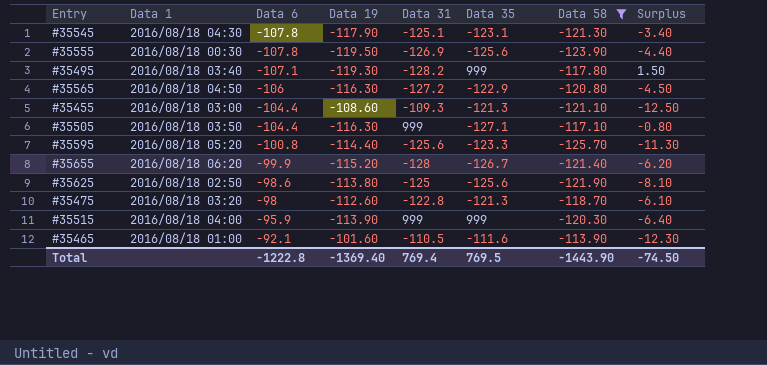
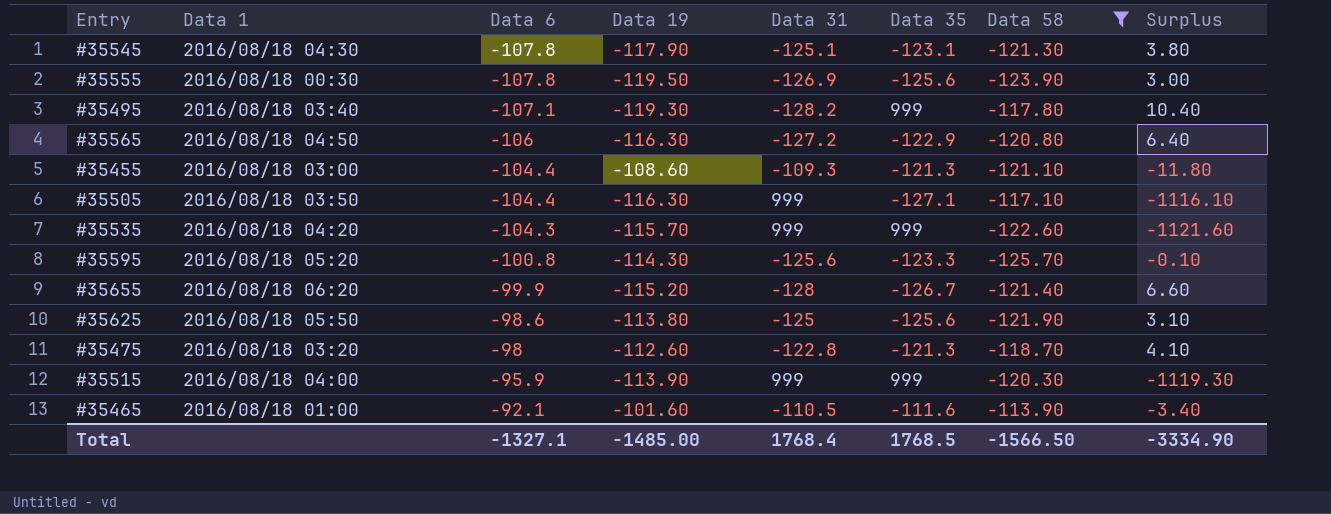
column Surplus | formula: [Data 58] - [Data 19] -> [Data 58] - [Data 31]
row #35535: none -> 2016/08/18 04:20 | -104.3 | -115.70 | 999 | 999 | -122.60 | -1121.60
#35595 | Data 19: -114.40 -> -114.30
#35625 | Data 1: 2016/08/18 02:50 -> 2016/08/18 05:50
Total | Data 6: -1222.8 -> -1327.1
Total | Data 19: -1369.40 -> -1485.00
Total | Data 31: 769.4 -> 1768.4
Total | Data 35: 769.5 -> 1768.5
Total | Data 58: -1443.90 -> -1566.50
Total | Surplus: -74.50 -> -3334.90

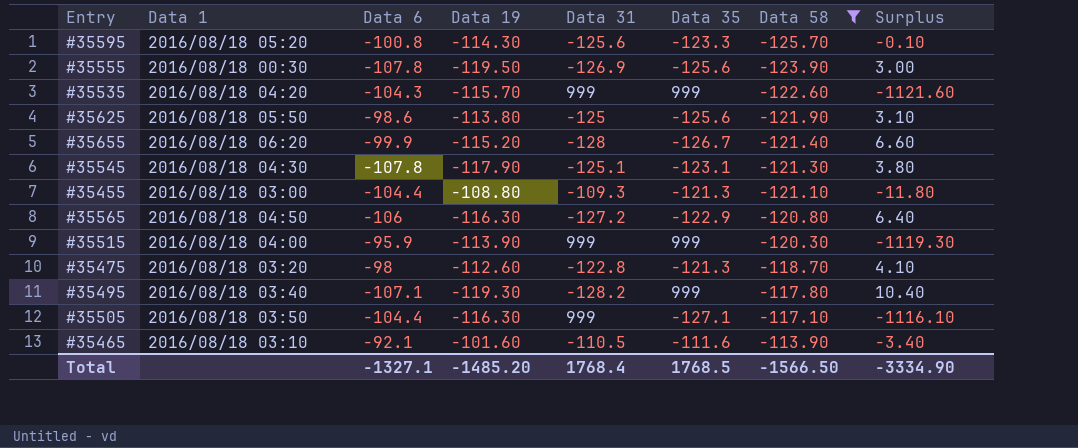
row order: Data 6 ascending -> Data 58 ascending
#35455 | Data 19: -108.60 -> -108.80
#35465 | Data 1: 2016/08/18 01:00 -> 2016/08/18 03:10
Total | Data 19: -1485.00 -> -1485.20

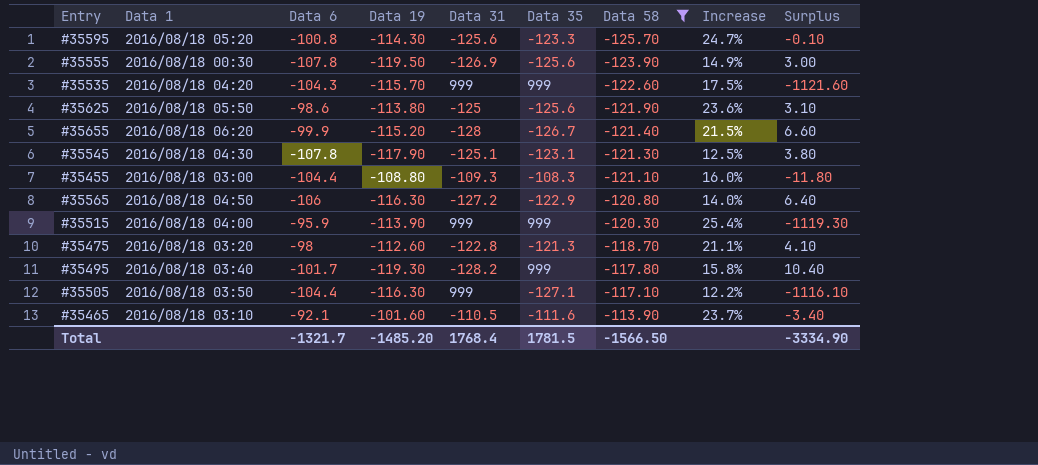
column Increase | formula: none -> ([Data 58] - [Data 6]) / [Data 6]
#35455 | Data 35: -121.3 -> -108.3
#35495 | Data 6: -107.1 -> -101.7
Total | Data 6: -1327.1 -> -1321.7
Total | Data 35: 1768.5 -> 1781.5

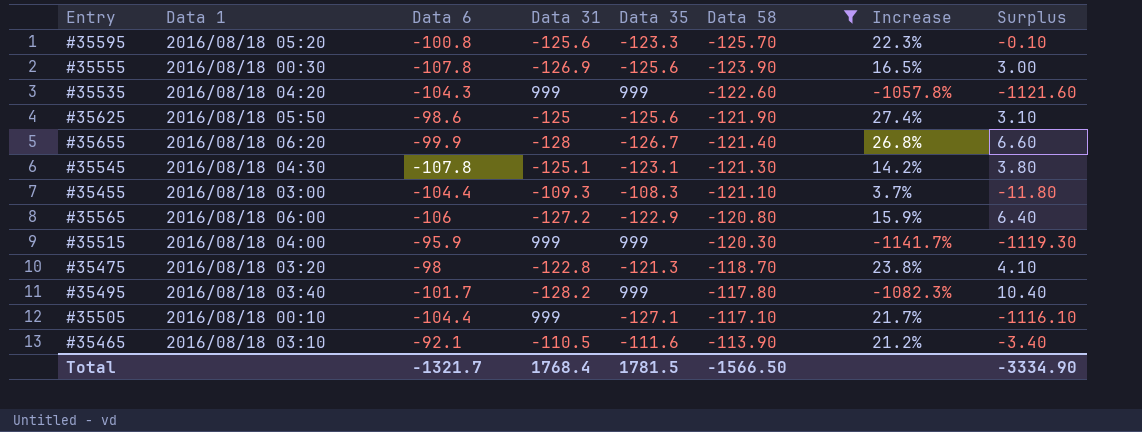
column Data 19 | position: 4 -> none
column Increase | formula: ([Data 58] - [Data 6]) / [Data 6] -> ([Data 35] - [Data 6]) / [Data 6]
#35565 | Data 1: 2016/08/18 04:50 -> 2016/08/18 06:00
#35505 | Data 1: 2016/08/18 03:50 -> 2016/08/18 00:10

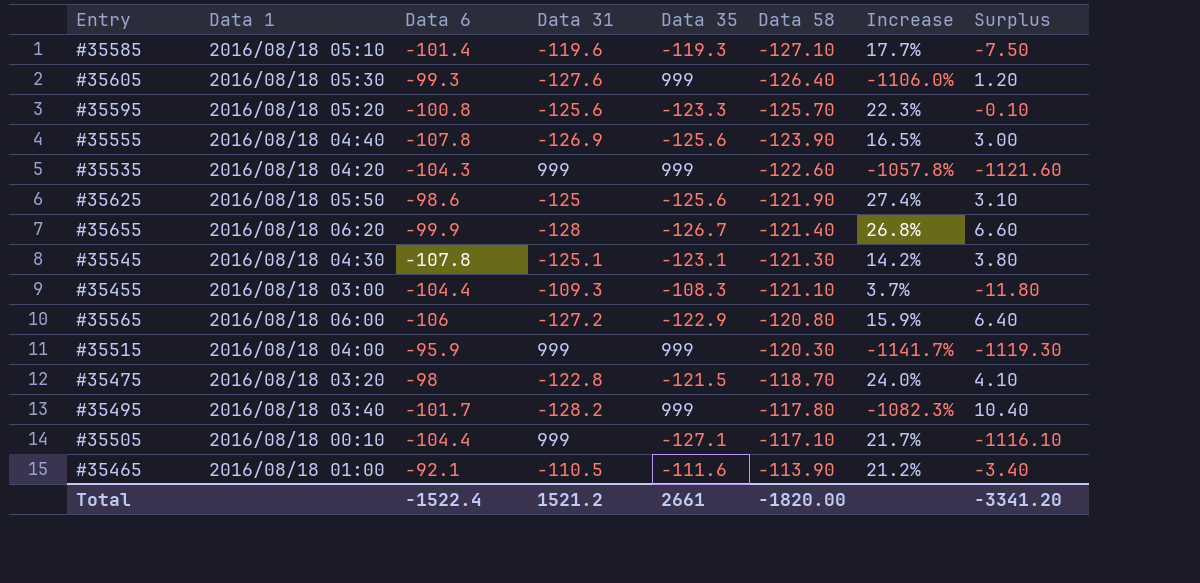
filter: Data 58 >= -125.70 -> none
#35555 | Data 1: 2016/08/18 00:30 -> 2016/08/18 04:40
#35475 | Data 35: -121.3 -> -121.5
#35475 | Increase: 23.8% -> 24.0%
#35465 | Data 1: 2016/08/18 03:10 -> 2016/08/18 01:00
Total | Data 6: -1321.7 -> -1522.4
Total | Data 31: 1768.4 -> 1521.2
Total | Data 35: 1781.5 -> 2661
Total | Data 58: -1566.50 -> -1820.00
Total | Surplus: -3334.90 -> -3341.20

